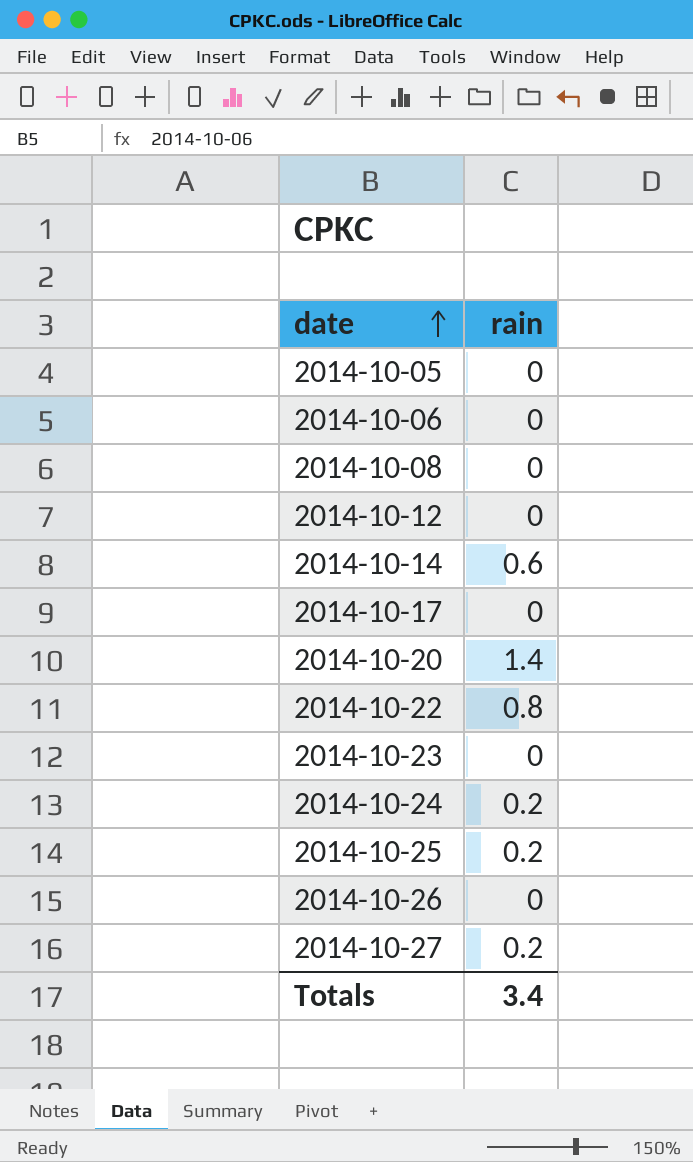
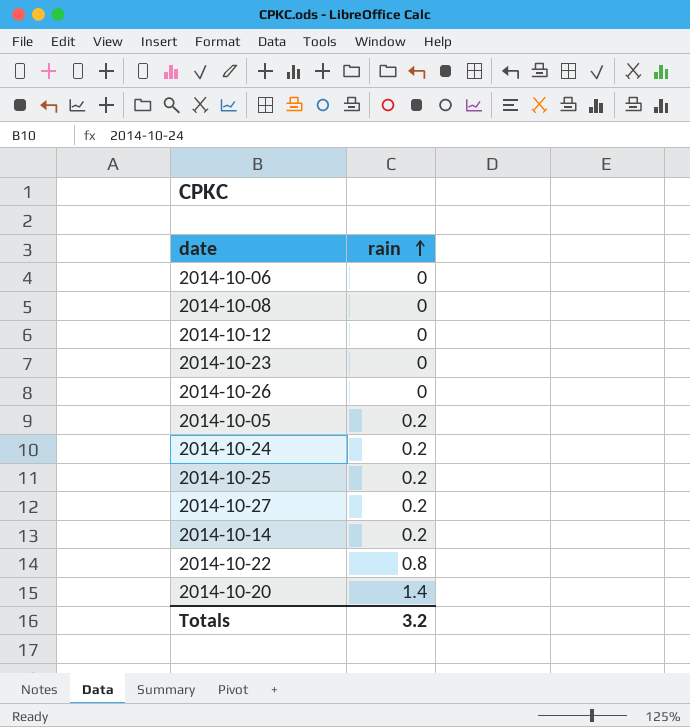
row order: date ascending -> rain ascending
row 2014-10-17: 0 -> none
2014-10-05 | rain: 0 -> 0.2
2014-10-14 | rain: 0.6 -> 0.2
Totals | rain: 3.4 -> 3.2

